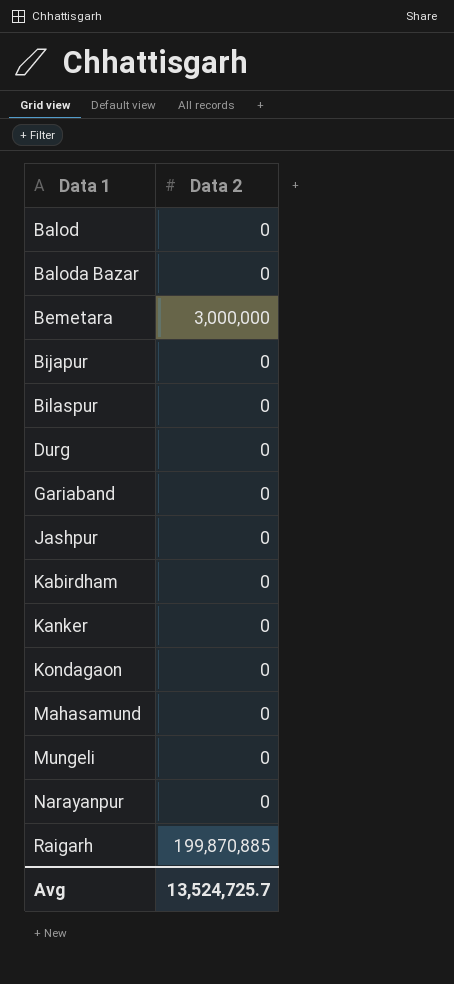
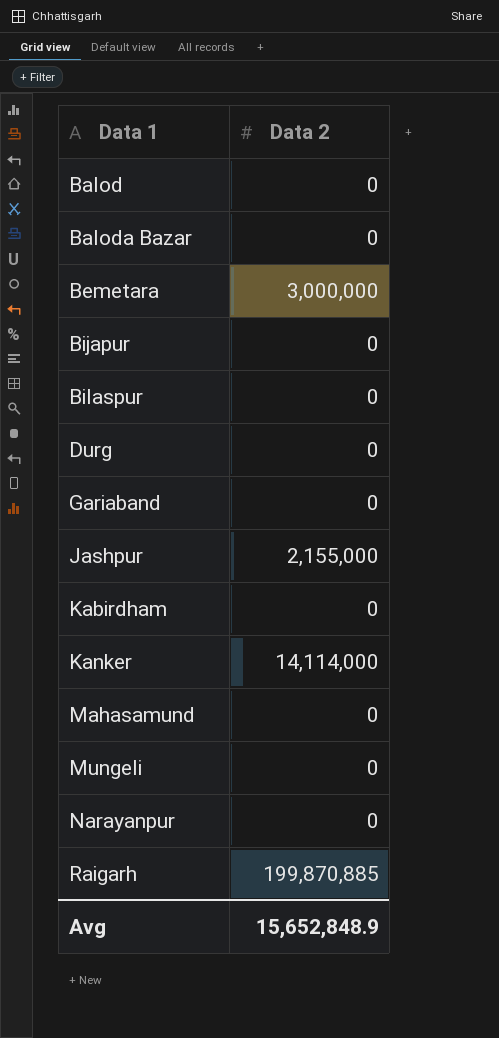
row Kondagaon: 0 -> none
Jashpur | Data 2: 0 -> 2,155,000
Kanker | Data 2: 0 -> 14,114,000
Avg | Data 2: 13,524,725.7 -> 15,652,848.9

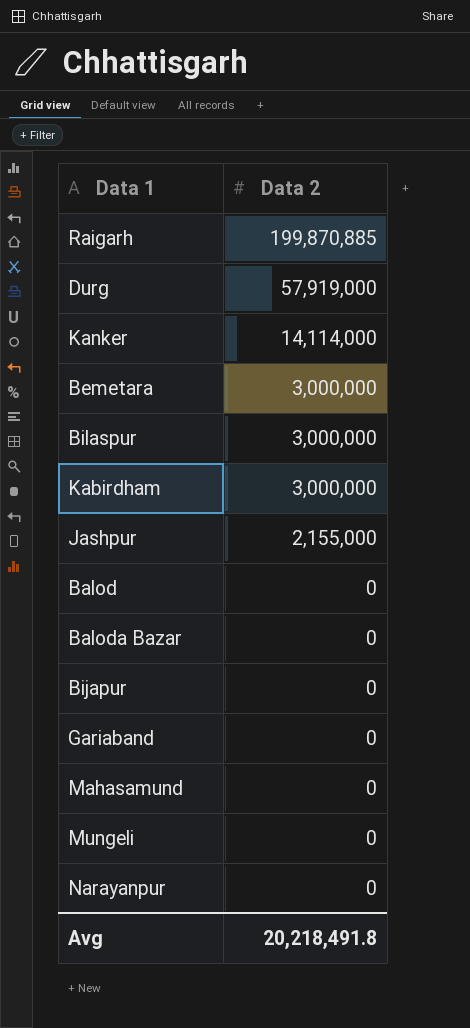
row order: Data 1 ascending -> Data 2 descending
Durg | Data 2: 0 -> 57,919,000
Bilaspur | Data 2: 0 -> 3,000,000
Kabirdham | Data 2: 0 -> 3,000,000
Avg | Data 2: 15,652,848.9 -> 20,218,491.8

